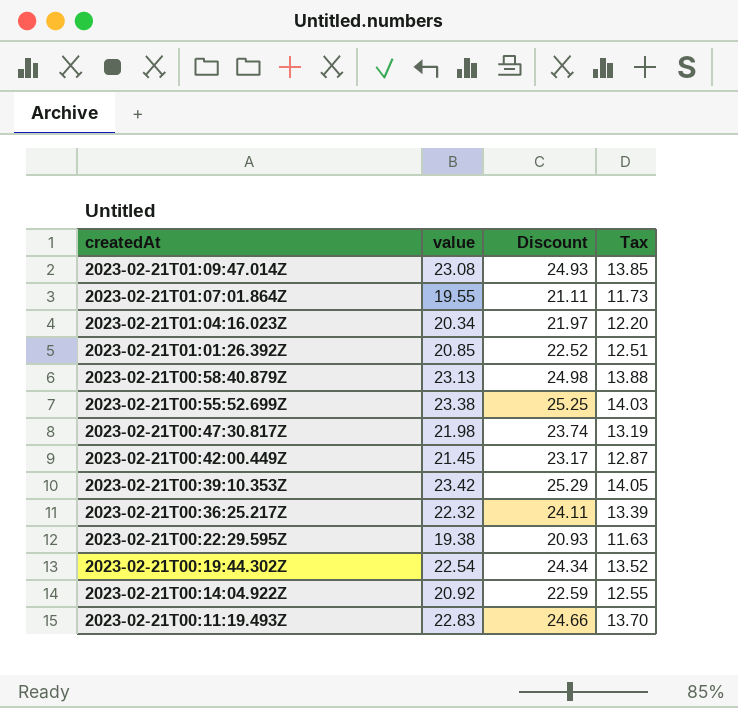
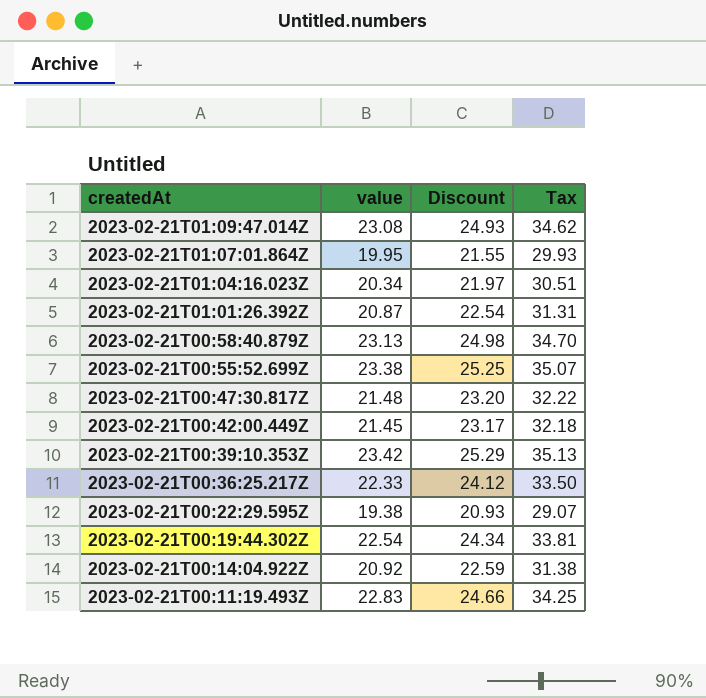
column Tax | formula: [value] * 0.6 -> [value] * 1.5
2023-02-21T01:07:01.864Z | value: 19.55 -> 19.95
2023-02-21T01:07:01.864Z | Discount: 21.11 -> 21.55
2023-02-21T01:01:26.392Z | value: 20.85 -> 20.87
2023-02-21T01:01:26.392Z | Discount: 22.52 -> 22.54
2023-02-21T00:47:30.817Z | value: 21.98 -> 21.48
2023-02-21T00:47:30.817Z | Discount: 23.74 -> 23.20
2023-02-21T00:36:25.217Z | value: 22.32 -> 22.33
2023-02-21T00:36:25.217Z | Discount: 24.11 -> 24.12

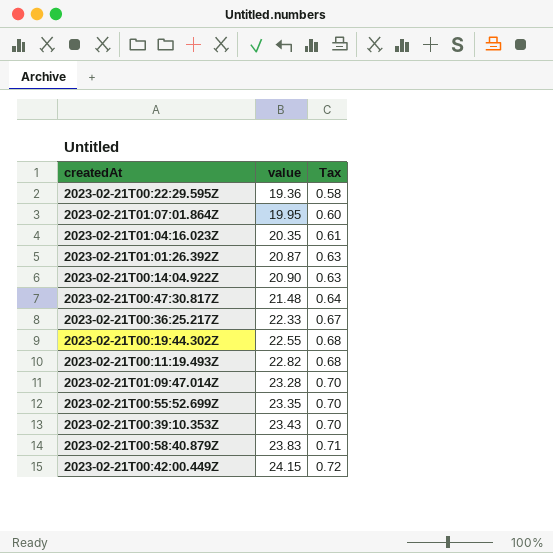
row order: createdAt descending -> value ascending
column Discount | formula: [value] * 1.08 -> none
column Tax | formula: [value] * 1.5 -> [value] * 0.03
2023-02-21T00:22:29.595Z | value: 19.38 -> 19.36
2023-02-21T01:04:16.023Z | value: 20.34 -> 20.35
2023-02-21T00:14:04.922Z | value: 20.92 -> 20.90
2023-02-21T00:19:44.302Z | value: 22.54 -> 22.55
2023-02-21T00:11:19.493Z | value: 22.83 -> 22.82
2023-02-21T01:09:47.014Z | value: 23.08 -> 23.28
2023-02-21T00:55:52.699Z | value: 23.38 -> 23.35
2023-02-21T00:39:10.353Z | value: 23.42 -> 23.43
2023-02-21T00:58:40.879Z | value: 23.13 -> 23.83
2023-02-21T00:42:00.449Z | value: 21.45 -> 24.15

